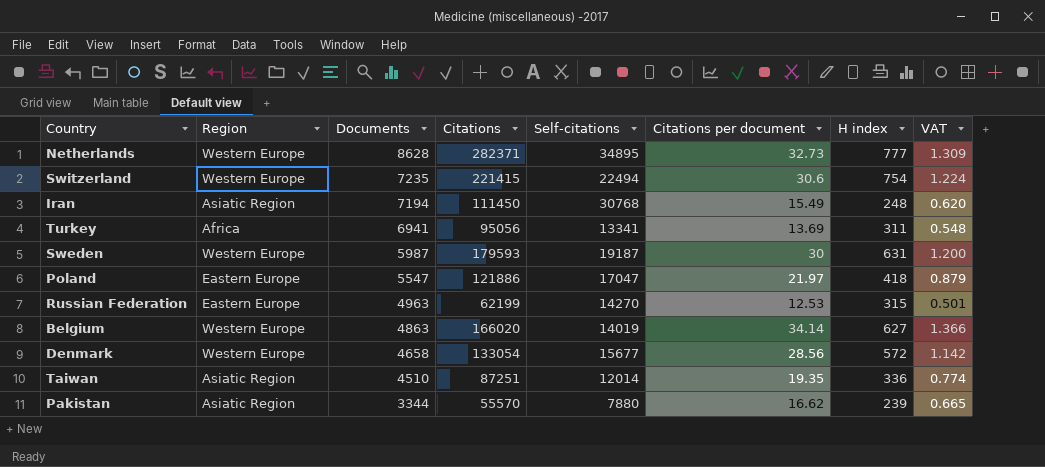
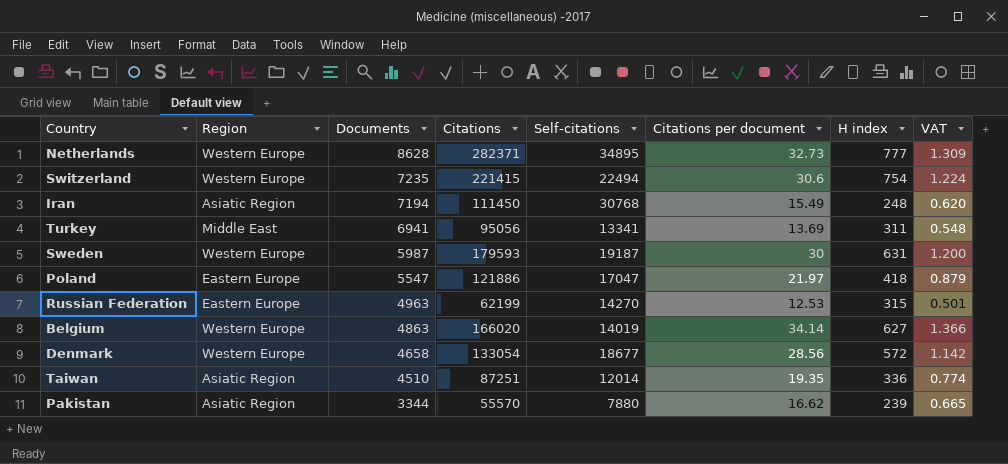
Turkey | Region: Africa -> Middle East
Denmark | Self-citations: 15677 -> 18677

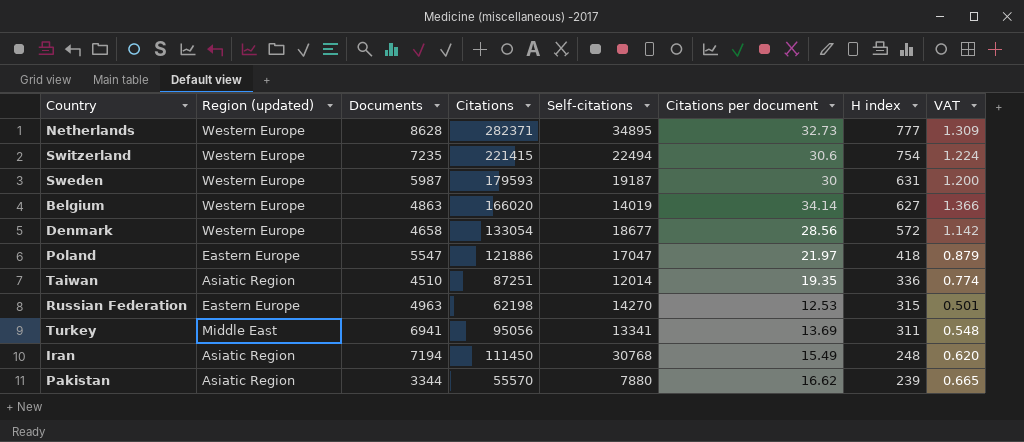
row order: Documents descending -> H index descending
column name: Region -> Region (updated)
Russian Federation | Citations: 62199 -> 62198

